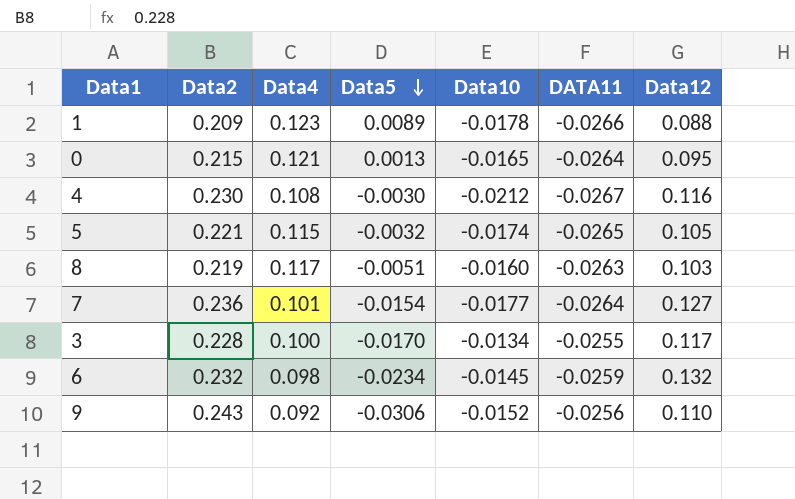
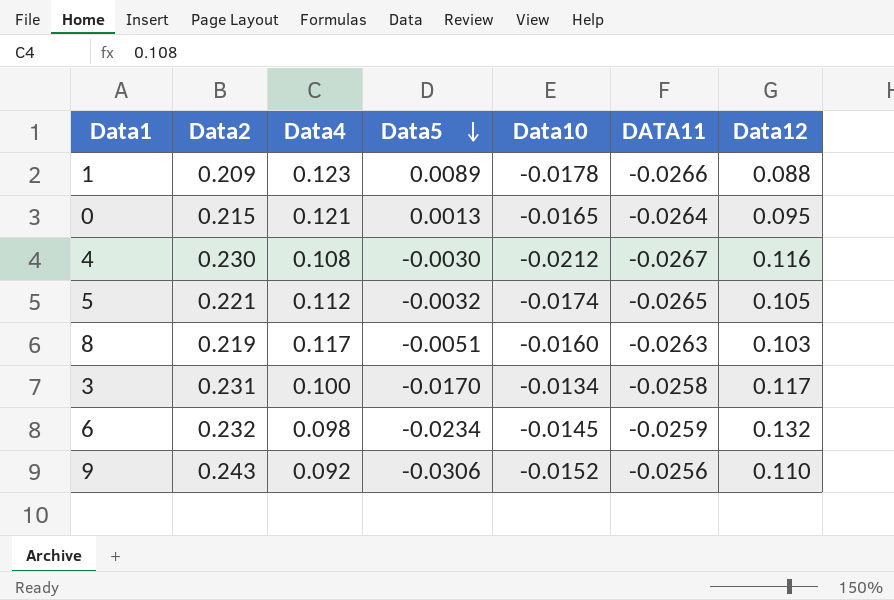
row 7: 0.236 | 0.101 | -0.0154 | -0.0177 | -0.0264 | 0.127 -> none
5 | Data4: 0.115 -> 0.112
3 | Data2: 0.228 -> 0.231
3 | DATA11: -0.0255 -> -0.0258

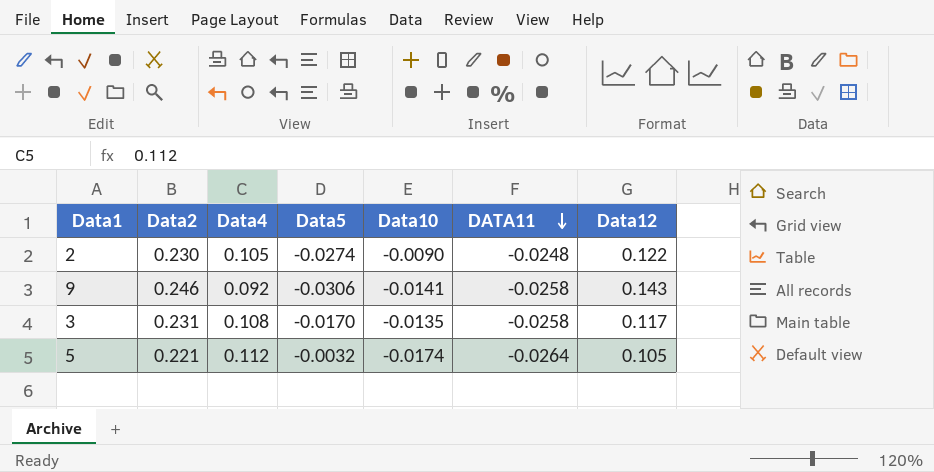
row order: Data5 descending -> DATA11 descending
row 1: 0.209 | 0.123 | 0.0089 | -0.0178 | -0.0266 | 0.088 -> none
row 0: 0.215 | 0.121 | 0.0013 | -0.0165 | -0.0264 | 0.095 -> none
row 4: 0.230 | 0.108 | -0.0030 | -0.0212 | -0.0267 | 0.116 -> none
row 8: 0.219 | 0.117 | -0.0051 | -0.0160 | -0.0263 | 0.103 -> none
row 6: 0.232 | 0.098 | -0.0234 | -0.0145 | -0.0259 | 0.132 -> none
row 2: none -> 0.230 | 0.105 | -0.0274 | -0.0090 | -0.0248 | 0.122
9 | Data2: 0.243 -> 0.246
9 | Data10: -0.0152 -> -0.0141
9 | DATA11: -0.0256 -> -0.0258
9 | Data12: 0.110 -> 0.143
3 | Data4: 0.100 -> 0.108
3 | Data10: -0.0134 -> -0.0135
5 | DATA11: -0.0265 -> -0.0264

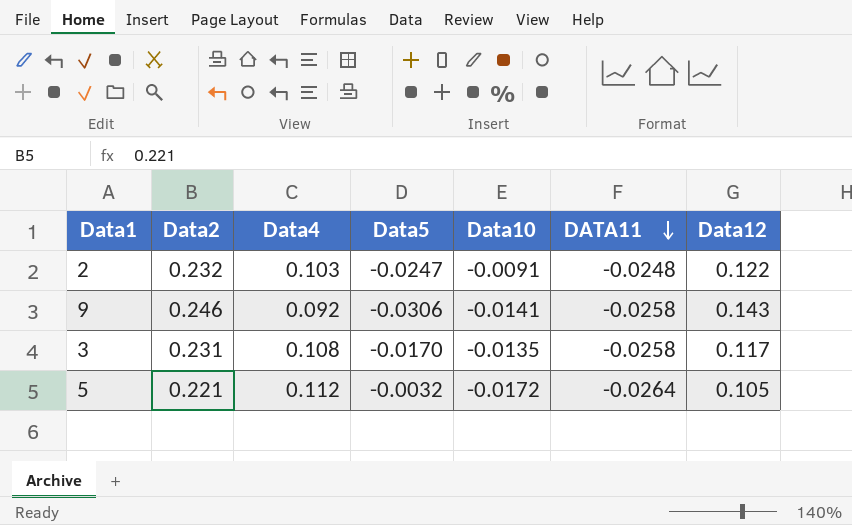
2 | Data2: 0.230 -> 0.232
2 | Data4: 0.105 -> 0.103
2 | Data5: -0.0274 -> -0.0247
2 | Data10: -0.0090 -> -0.0091
5 | Data10: -0.0174 -> -0.0172

